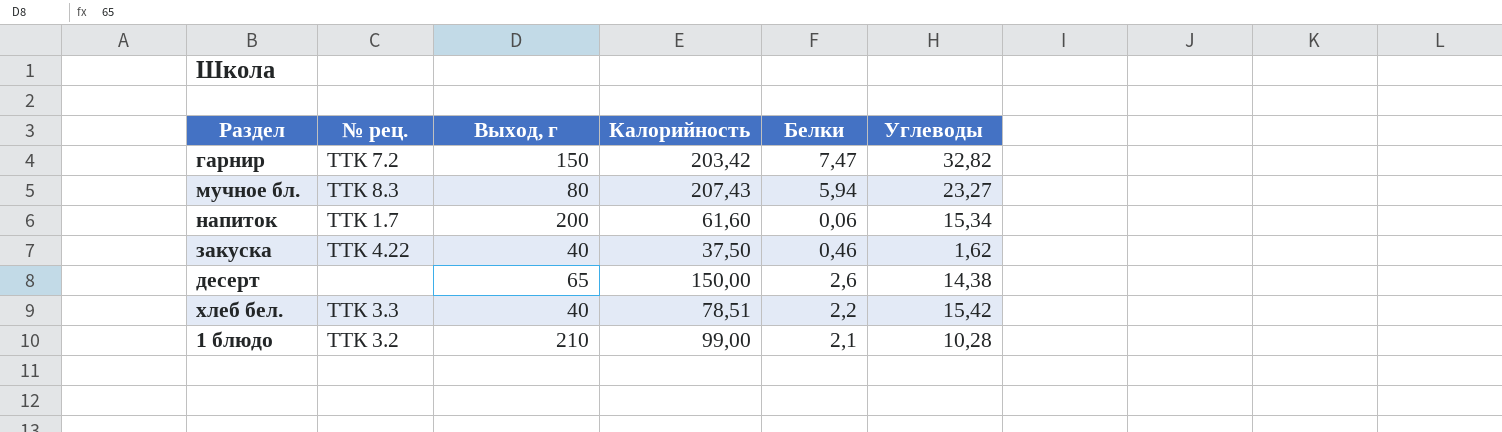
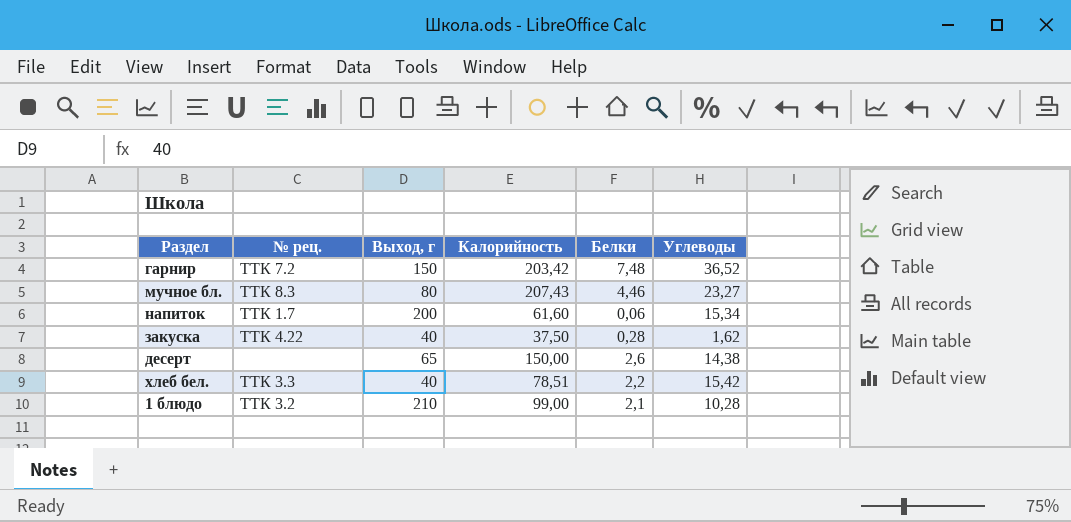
гарнир | Белки: 7,47 -> 7,48
гарнир | Углеводы: 32,82 -> 36,52
мучное бл. | Белки: 5,94 -> 4,46
закуска | Белки: 0,46 -> 0,28

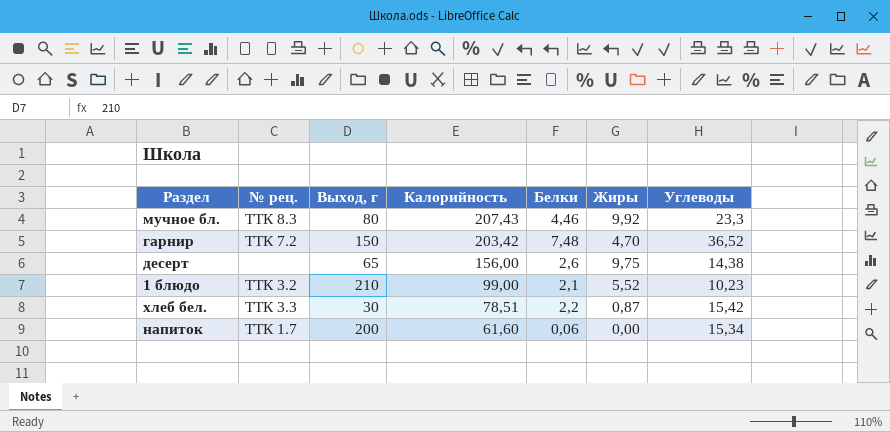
row order: none -> Калорийность descending
column Жиры | position: none -> 6
row закуска: ТТК 4.22 | 40 | 37,50 | 0,28 | 1,62 -> none
мучное бл. | Углеводы: 23,27 -> 23,3
десерт | Калорийность: 150,00 -> 156,00
1 блюдо | Углеводы: 10,28 -> 10,23
хлеб бел. | Выход, г: 40 -> 30

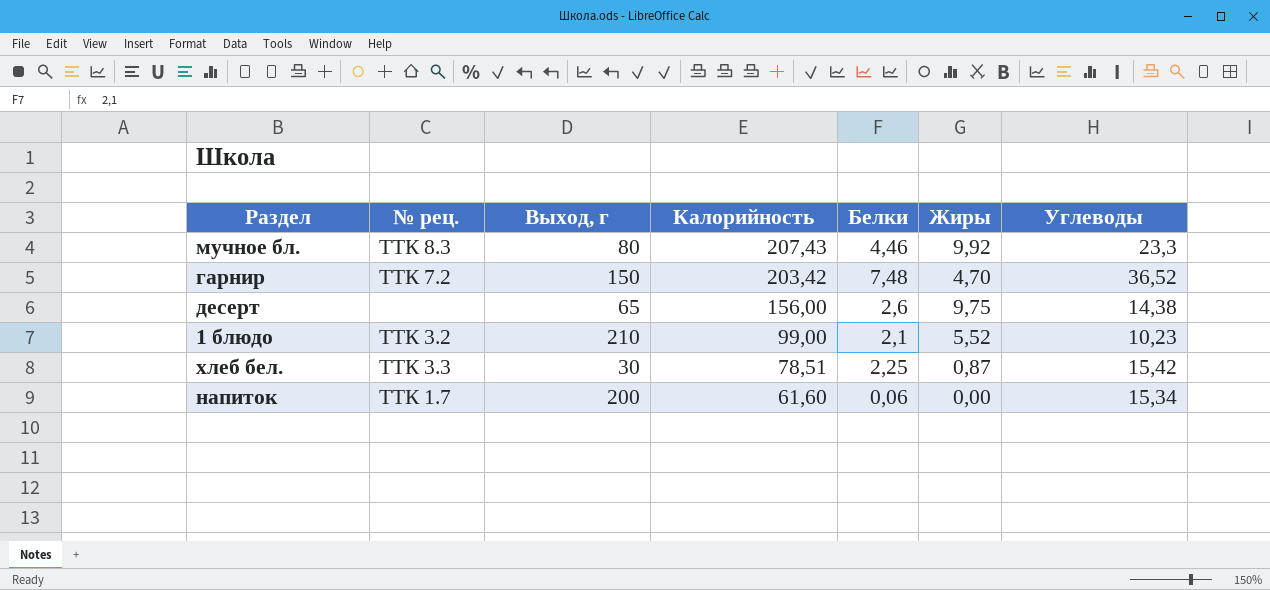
хлеб бел. | Белки: 2,2 -> 2,25

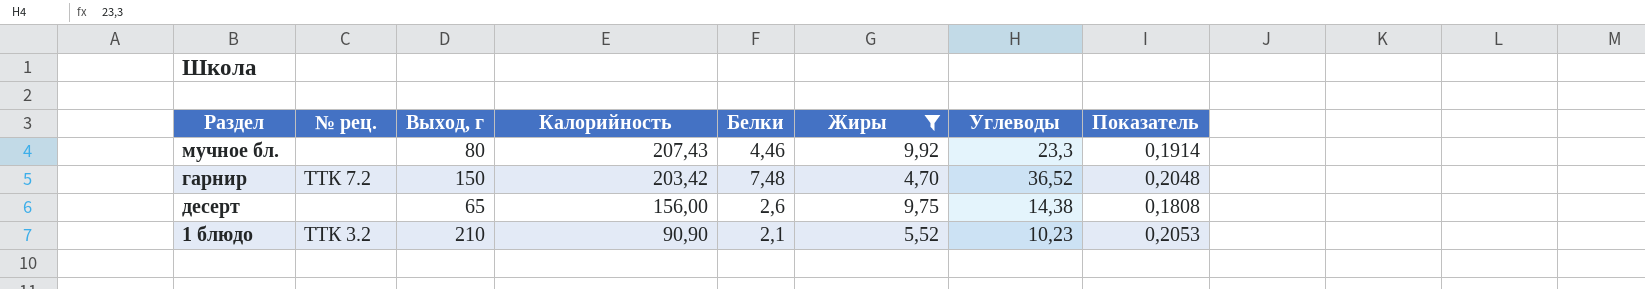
filter: none -> Жиры >= 4,70
column Показатель | formula: none -> [Белки] / [Углеводы]
мучное бл. | № рец.: ТТК 8.3 -> none
1 блюдо | Калорийность: 99,00 -> 90,90

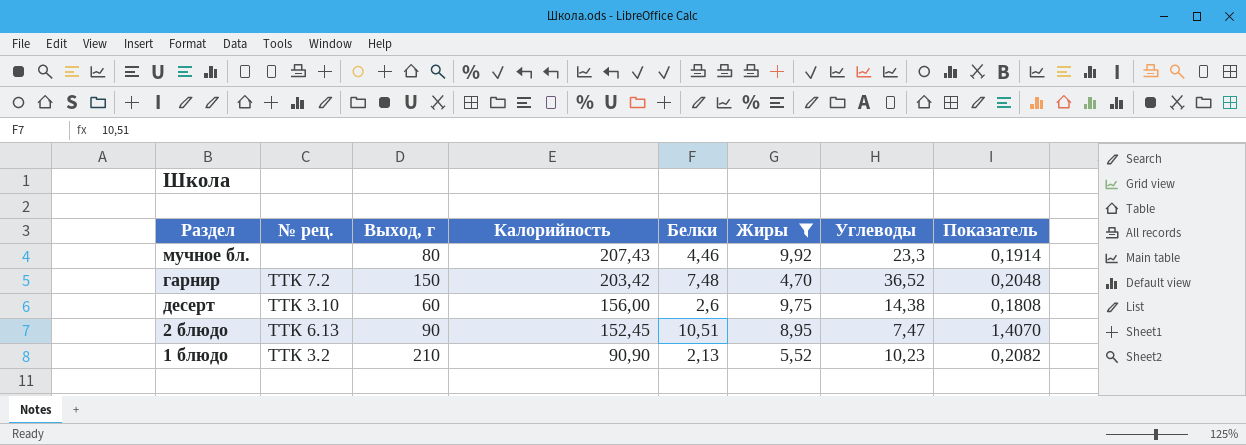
десерт | № рец.: none -> ТТК 3.10
десерт | Выход, г: 65 -> 60
row 2 блюдо: none -> ТТК 6.13 | 90 | 152,45 | 10,51 | 8,95 | 7,47 | 1,4070
1 блюдо | Белки: 2,1 -> 2,13
1 блюдо | Показатель: 0,2053 -> 0,2082

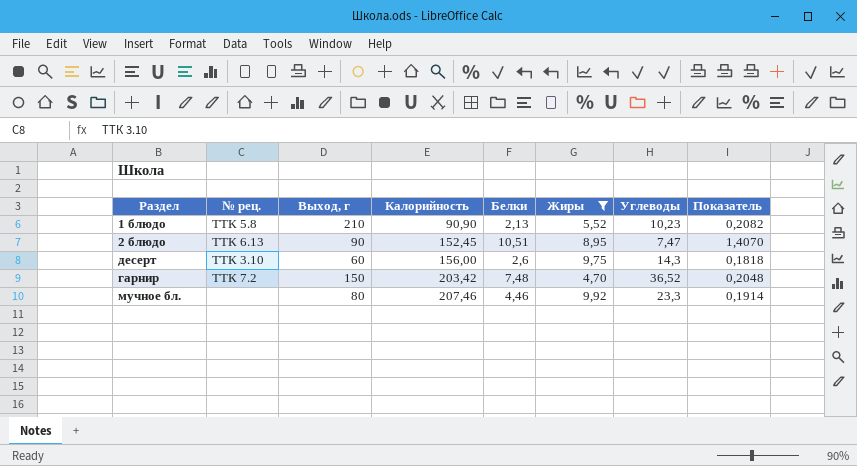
row order: Калорийность descending -> Калорийность ascending
1 блюдо | № рец.: ТТК 3.2 -> ТТК 5.8
десерт | Углеводы: 14,38 -> 14,3
десерт | Показатель: 0,1808 -> 0,1818
мучное бл. | Калорийность: 207,43 -> 207,46

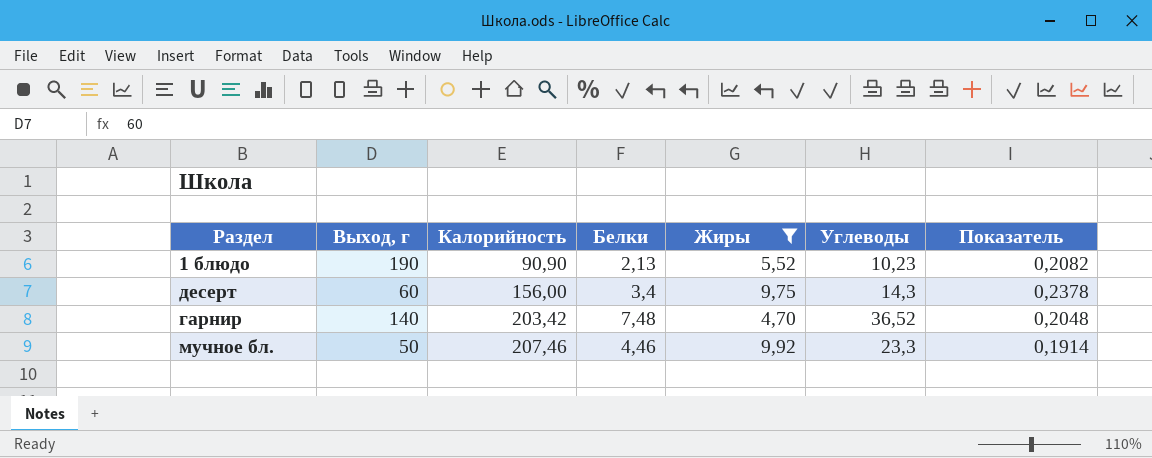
column № рец. | position: 2 -> none
row 2 блюдо: ТТК 6.13 | 90 | 152,45 | 10,51 | 8,95 | 7,47 | 1,4070 -> none
1 блюдо | Выход, г: 210 -> 190
десерт | Белки: 2,6 -> 3,4
десерт | Показатель: 0,1818 -> 0,2378
гарнир | Выход, г: 150 -> 140
мучное бл. | Выход, г: 80 -> 50

